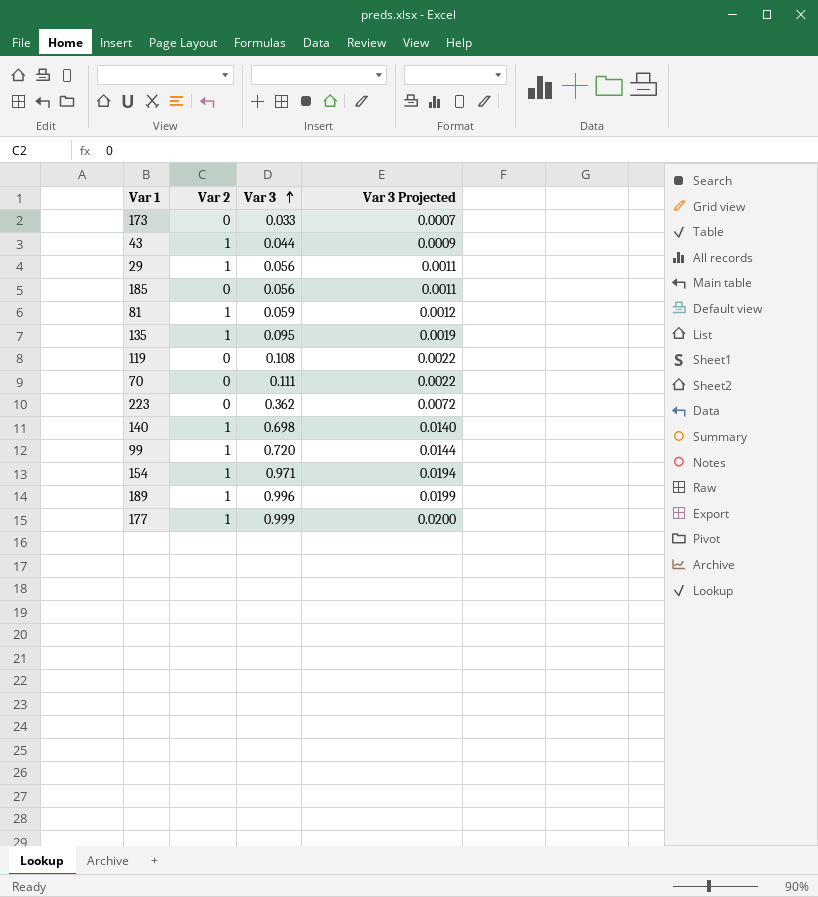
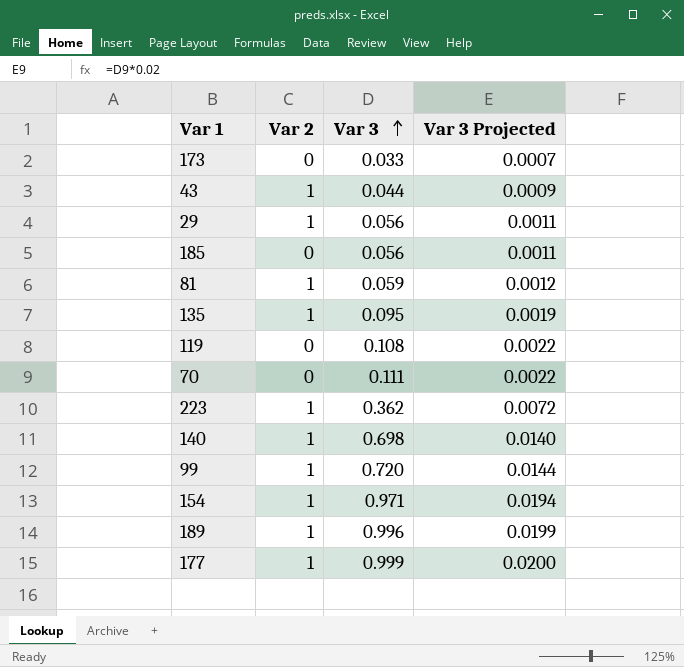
223 | Var 2: 0 -> 1

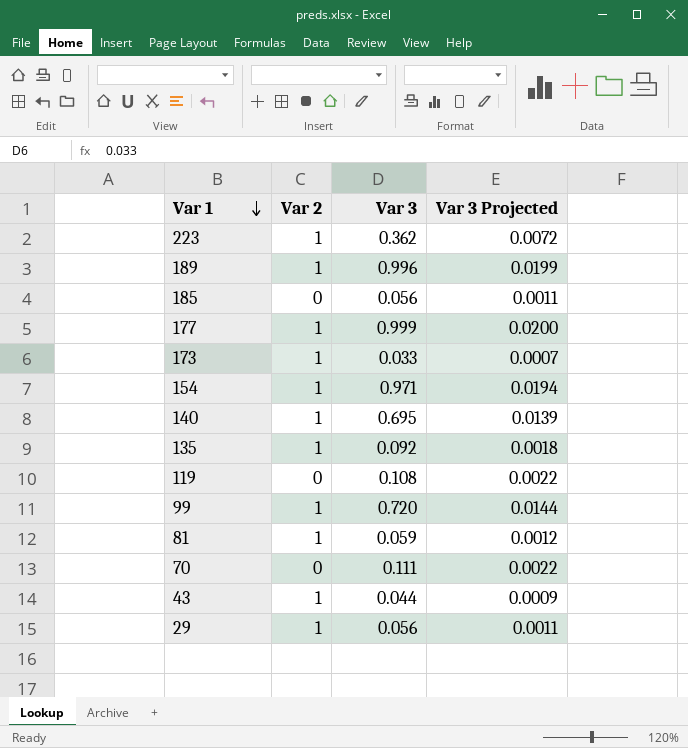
row order: Var 3 ascending -> Var 1 descending
173 | Var 2: 0 -> 1
140 | Var 3: 0.698 -> 0.695
140 | Var 3 Projected: 0.0140 -> 0.0139
135 | Var 3: 0.095 -> 0.092
135 | Var 3 Projected: 0.0019 -> 0.0018

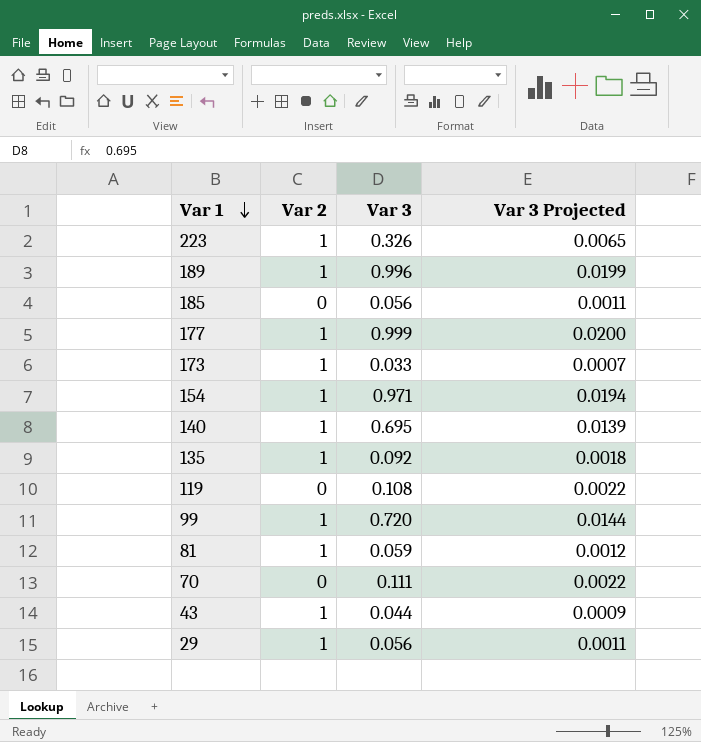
223 | Var 3: 0.362 -> 0.326
223 | Var 3 Projected: 0.0072 -> 0.0065

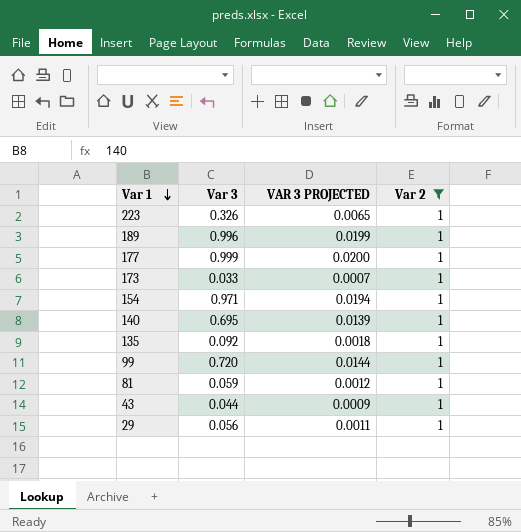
filter: none -> Var 2 = 1
column name: Var 3 Projected -> VAR 3 PROJECTED
column Var 2 | position: 2 -> 4

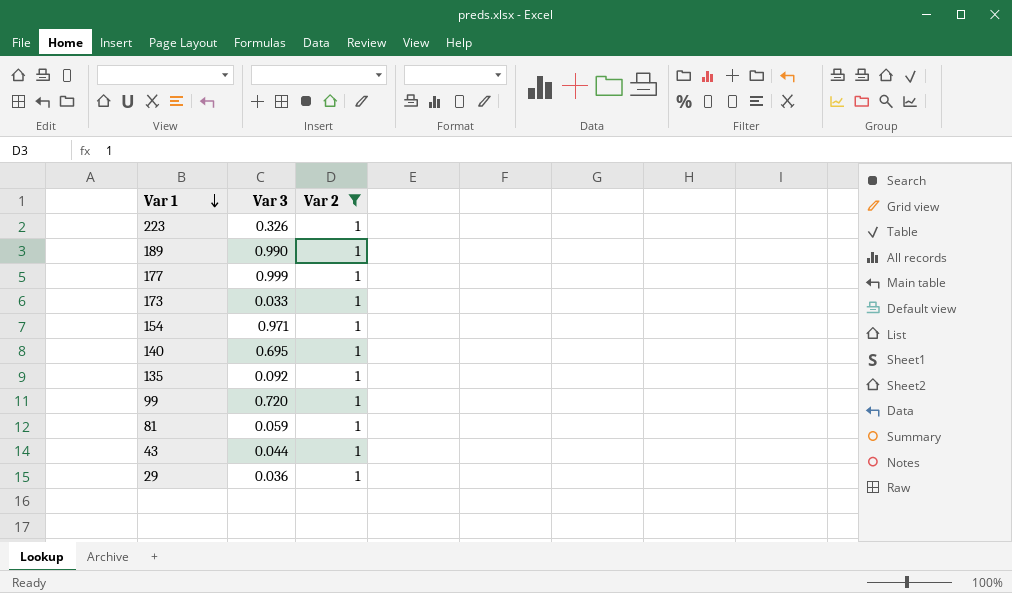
column VAR 3 PROJECTED | formula: [Var 3] * 0.02 -> none
189 | Var 3: 0.996 -> 0.990
29 | Var 3: 0.056 -> 0.036

